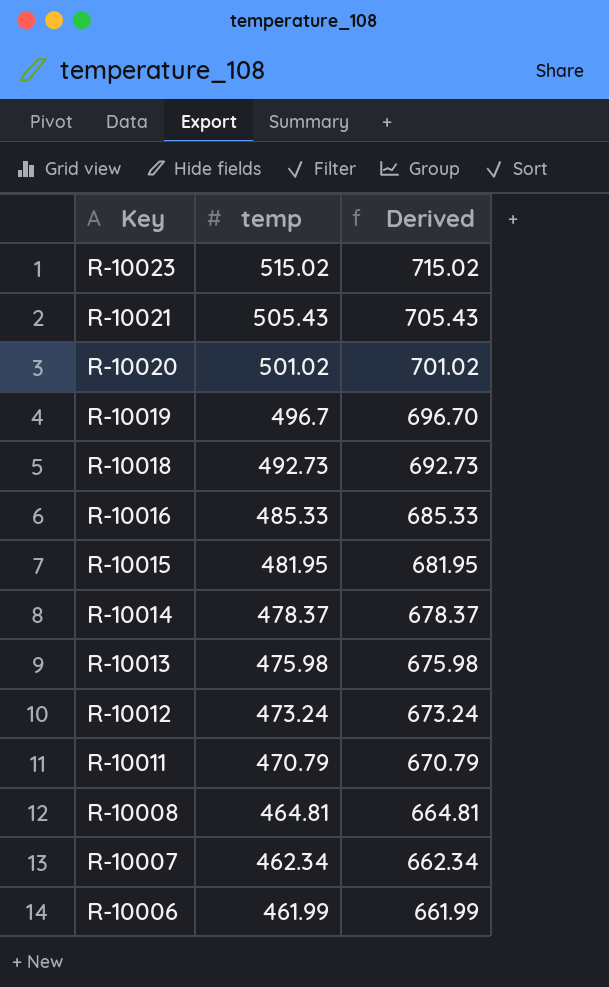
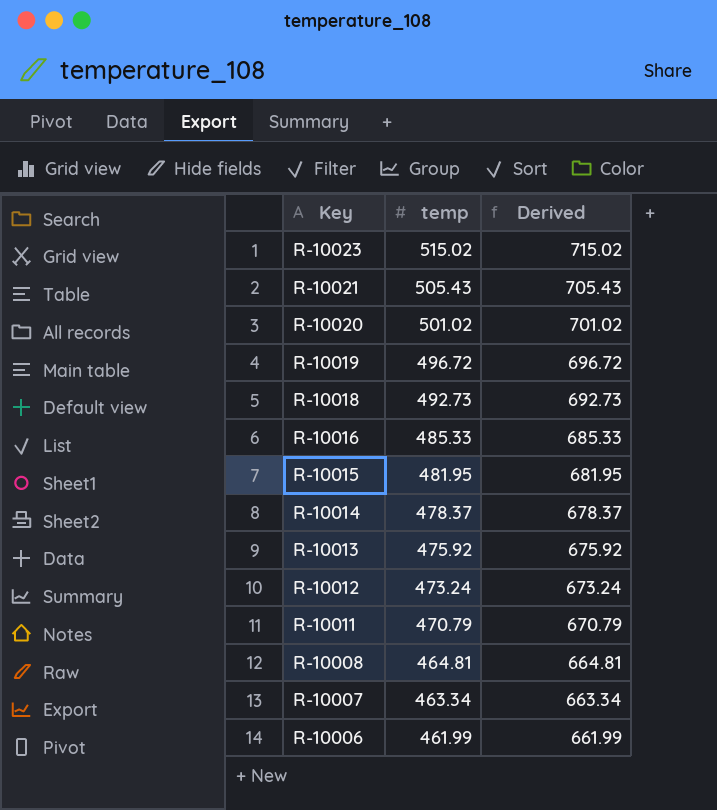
R-10019 | temp: 496.7 -> 496.72
R-10019 | Derived: 696.70 -> 696.72
R-10013 | temp: 475.98 -> 475.92
R-10013 | Derived: 675.98 -> 675.92
R-10007 | temp: 462.34 -> 463.34
R-10007 | Derived: 662.34 -> 663.34

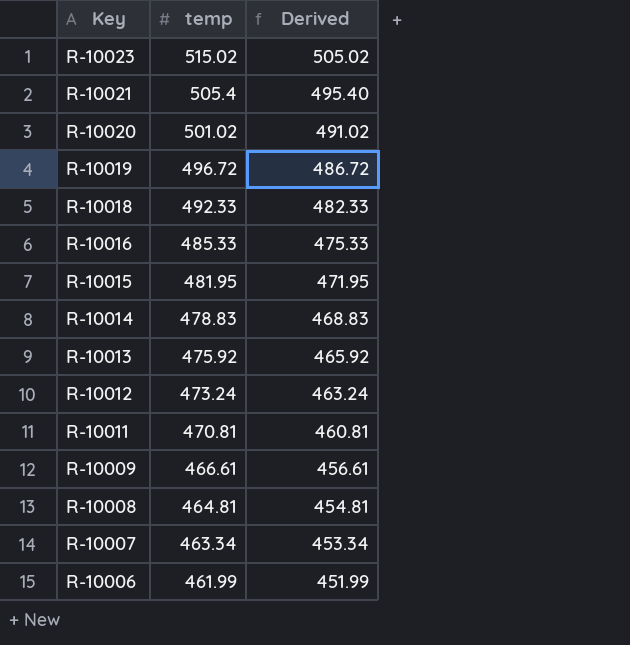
column Derived | formula: [temp] + 200 -> [temp] - 10
R-10021 | temp: 505.43 -> 505.4
R-10018 | temp: 492.73 -> 492.33
R-10014 | temp: 478.37 -> 478.83
R-10011 | temp: 470.79 -> 470.81
row R-10009: none -> 466.61 | 456.61

